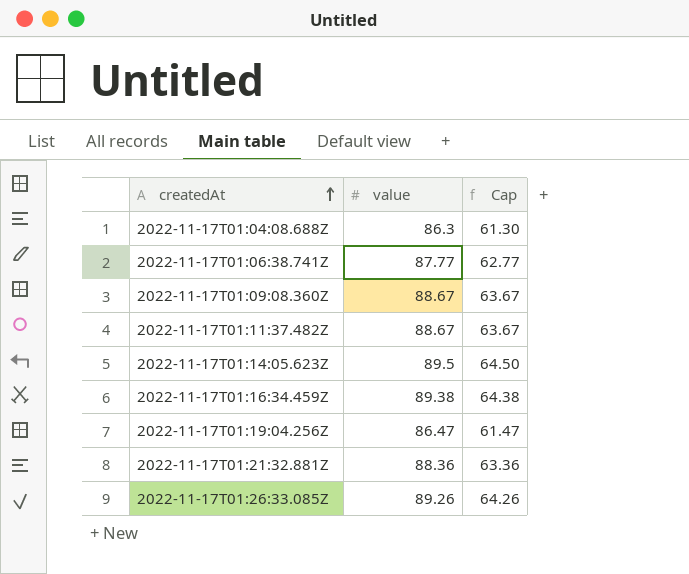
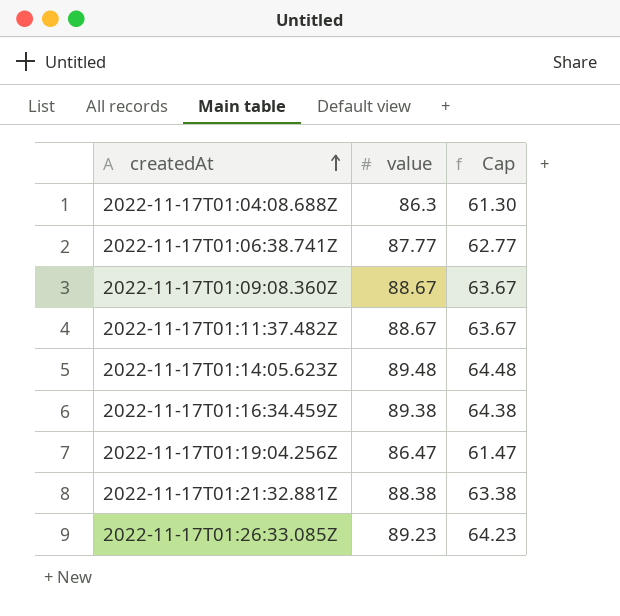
2022-11-17T01:14:05.623Z | value: 89.5 -> 89.48
2022-11-17T01:14:05.623Z | Cap: 64.50 -> 64.48
2022-11-17T01:21:32.881Z | value: 88.36 -> 88.38
2022-11-17T01:21:32.881Z | Cap: 63.36 -> 63.38
2022-11-17T01:26:33.085Z | value: 89.26 -> 89.23
2022-11-17T01:26:33.085Z | Cap: 64.26 -> 64.23

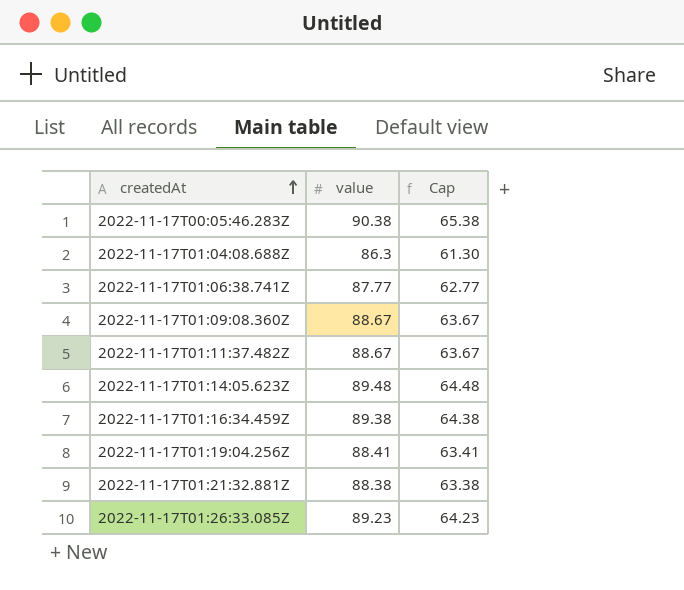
row 2022-11-17T00:05:46.283Z: none -> 90.38 | 65.38
2022-11-17T01:19:04.256Z | value: 86.47 -> 88.41
2022-11-17T01:19:04.256Z | Cap: 61.47 -> 63.41

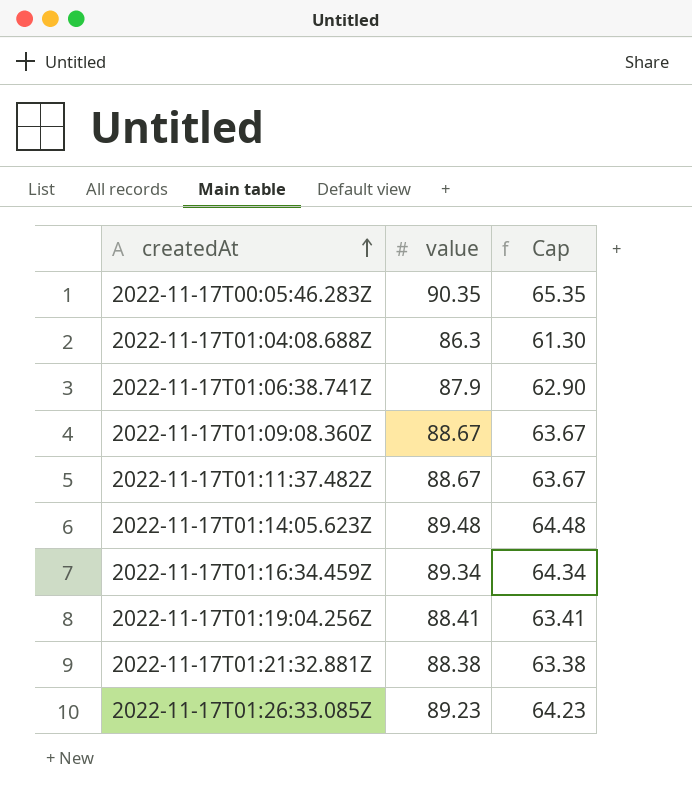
2022-11-17T00:05:46.283Z | value: 90.38 -> 90.35
2022-11-17T00:05:46.283Z | Cap: 65.38 -> 65.35
2022-11-17T01:06:38.741Z | value: 87.77 -> 87.9
2022-11-17T01:06:38.741Z | Cap: 62.77 -> 62.90
2022-11-17T01:16:34.459Z | value: 89.38 -> 89.34
2022-11-17T01:16:34.459Z | Cap: 64.38 -> 64.34

